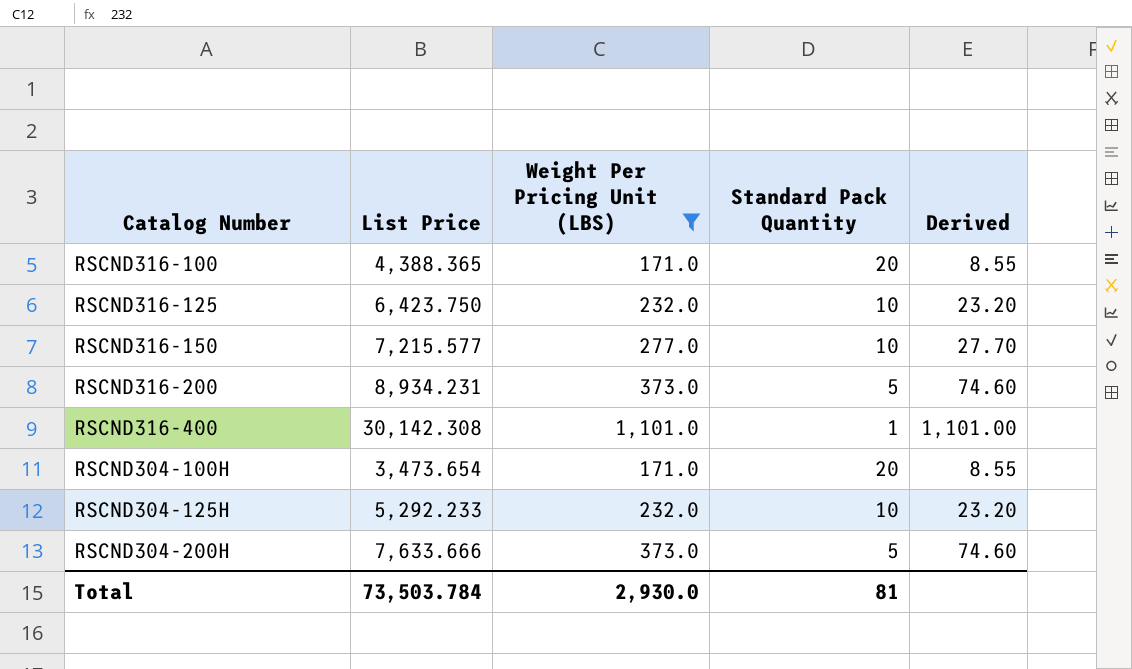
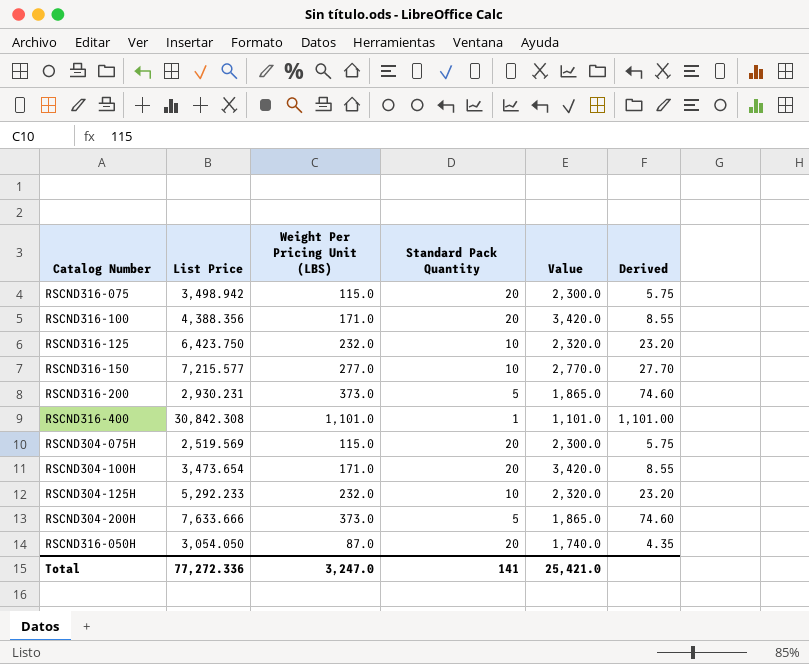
filter: Weight Per Pricing Unit (LBS) >= 171.0 -> none
column Value | formula: none -> [Weight Per Pricing Unit (LBS)] * [Standard Pack Quantity]
RSCND316-100 | List Price: 4,388.365 -> 4,388.356
RSCND316-200 | List Price: 8,934.231 -> 2,930.231
RSCND316-400 | List Price: 30,142.308 -> 30,842.308
Total | List Price: 73,503.784 -> 77,272.336
Total | Weight Per Pricing Unit (LBS): 2,930.0 -> 3,247.0
Total | Standard Pack Quantity: 81 -> 141

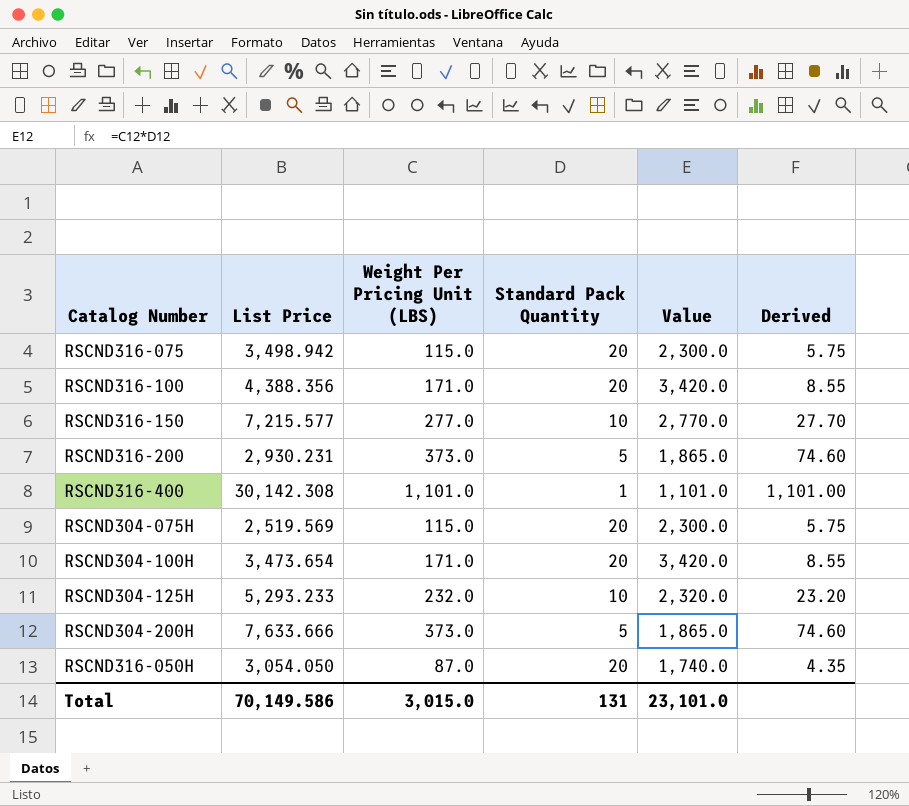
row RSCND316-125: 6,423.750 | 232.0 | 10 | 2,320.0 | 23.20 -> none
RSCND316-400 | List Price: 30,842.308 -> 30,142.308
RSCND304-125H | List Price: 5,292.233 -> 5,293.233
Total | List Price: 77,272.336 -> 70,149.586
Total | Weight Per Pricing Unit (LBS): 3,247.0 -> 3,015.0
Total | Standard Pack Quantity: 141 -> 131
Total | Value: 25,421.0 -> 23,101.0

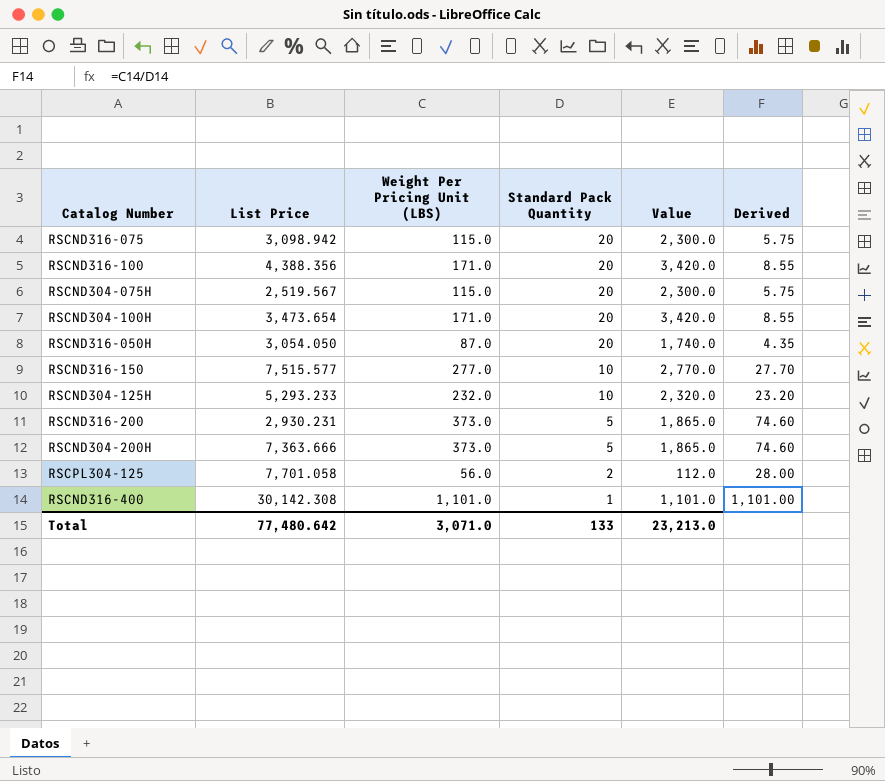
row order: none -> Standard Pack Quantity descending
RSCND316-075 | List Price: 3,498.942 -> 3,098.942
RSCND304-075H | List Price: 2,519.569 -> 2,519.567
RSCND316-150 | List Price: 7,215.577 -> 7,515.577
RSCND304-200H | List Price: 7,633.666 -> 7,363.666
row RSCPL304-125: none -> 7,701.058 | 56.0 | 2 | 112.0 | 28.00
Total | List Price: 70,149.586 -> 77,480.642
Total | Weight Per Pricing Unit (LBS): 3,015.0 -> 3,071.0
Total | Standard Pack Quantity: 131 -> 133
Total | Value: 23,101.0 -> 23,213.0

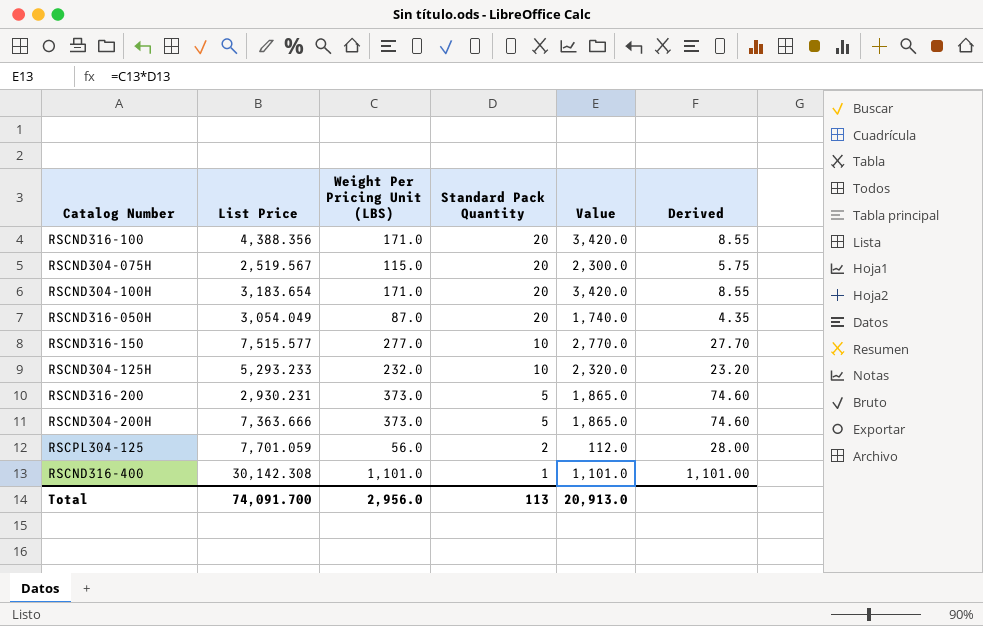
row RSCND316-075: 3,098.942 | 115.0 | 20 | 2,300.0 | 5.75 -> none
RSCND304-100H | List Price: 3,473.654 -> 3,183.654
RSCND316-050H | List Price: 3,054.050 -> 3,054.049
RSCPL304-125 | List Price: 7,701.058 -> 7,701.059
Total | List Price: 77,480.642 -> 74,091.700
Total | Weight Per Pricing Unit (LBS): 3,071.0 -> 2,956.0
Total | Standard Pack Quantity: 133 -> 113
Total | Value: 23,213.0 -> 20,913.0

